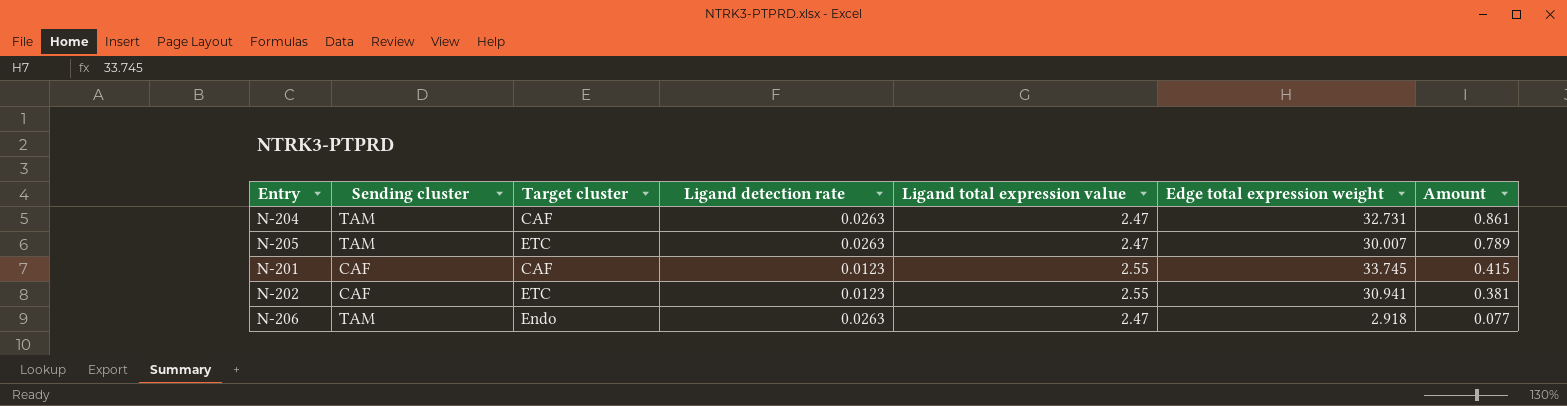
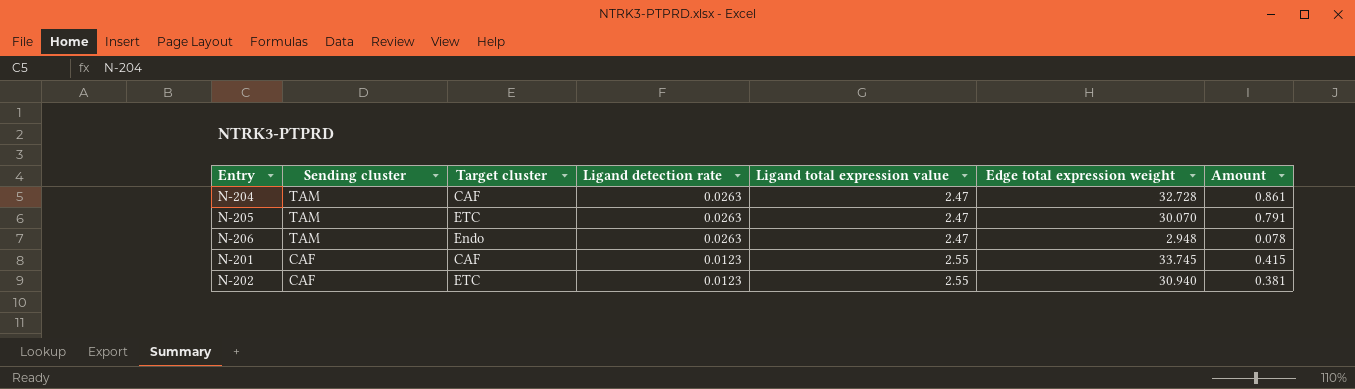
row order: Amount descending -> Sending cluster descending
N-204 | Edge total expression weight: 32.731 -> 32.728
N-205 | Edge total expression weight: 30.007 -> 30.070
N-205 | Amount: 0.789 -> 0.791
N-206 | Edge total expression weight: 2.918 -> 2.948
N-206 | Amount: 0.077 -> 0.078
N-202 | Edge total expression weight: 30.941 -> 30.940

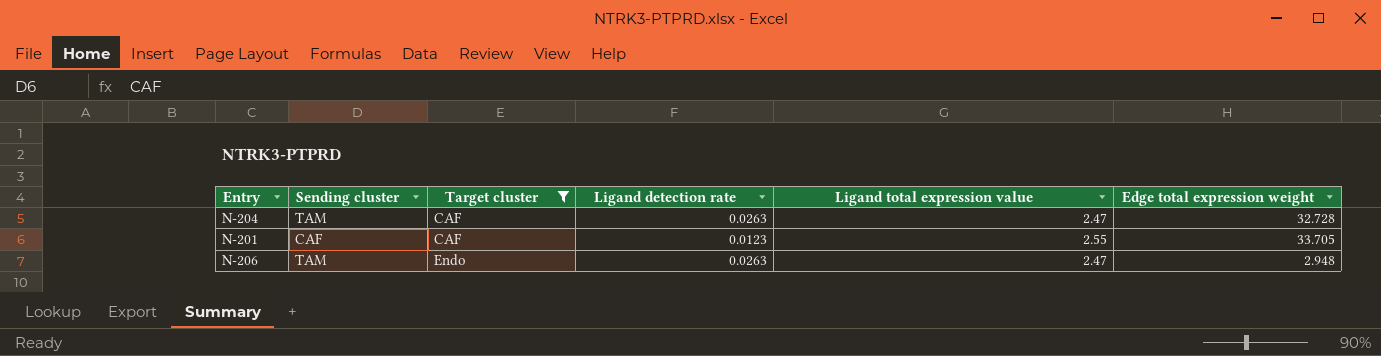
filter: none -> Target cluster != ETC
row order: Sending cluster descending -> Target cluster ascending
column Amount | formula: [Ligand detection rate] * [Edge total expression weight] -> none
N-201 | Edge total expression weight: 33.745 -> 33.705

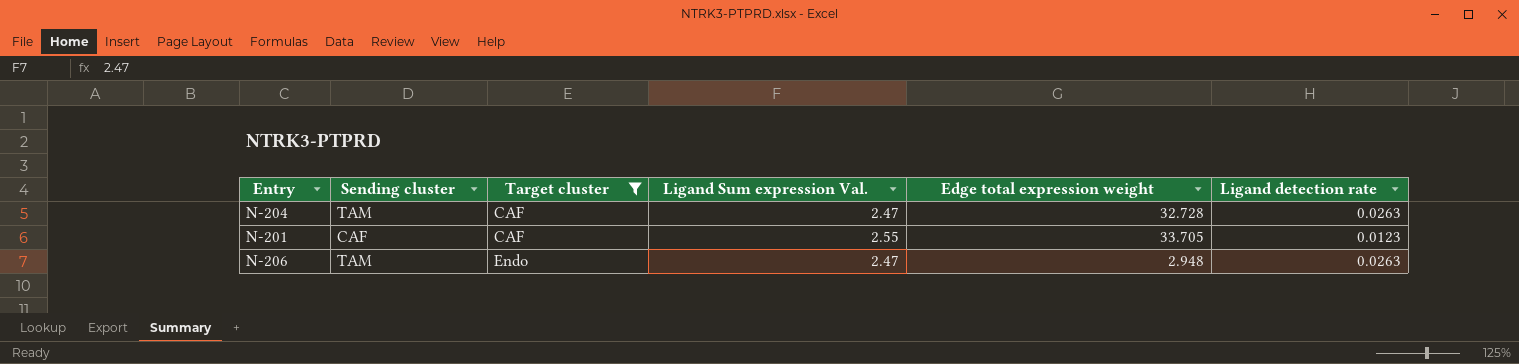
column name: Ligand total expression value -> Ligand Sum expression Val.
column Ligand detection rate | position: 4 -> 6

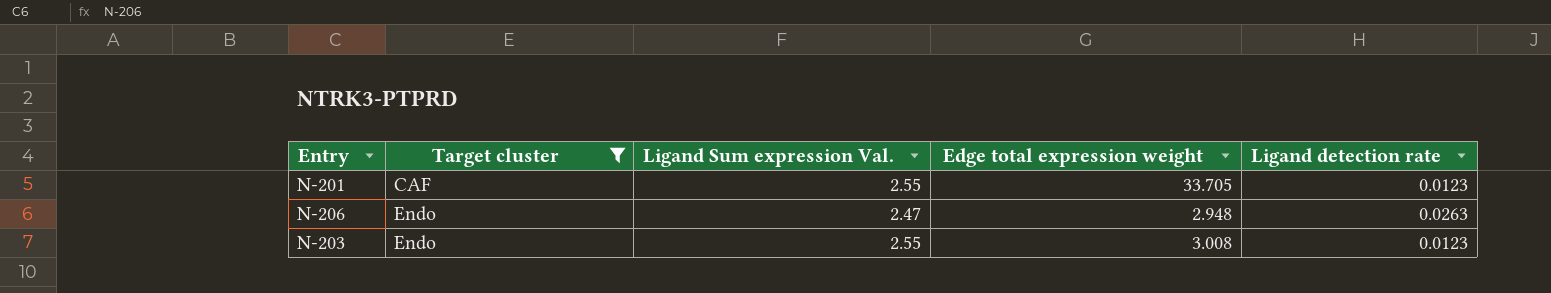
column Sending cluster | position: 2 -> none
row N-204: TAM | CAF | 2.47 | 32.728 | 0.0263 -> none
row N-203: none -> Endo | 2.55 | 3.008 | 0.0123

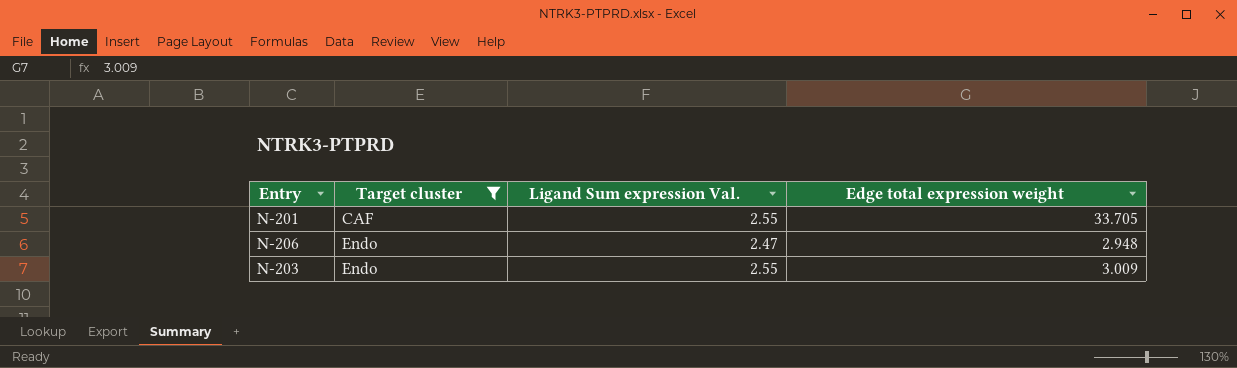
column Ligand detection rate | position: 5 -> none
N-203 | Edge total expression weight: 3.008 -> 3.009

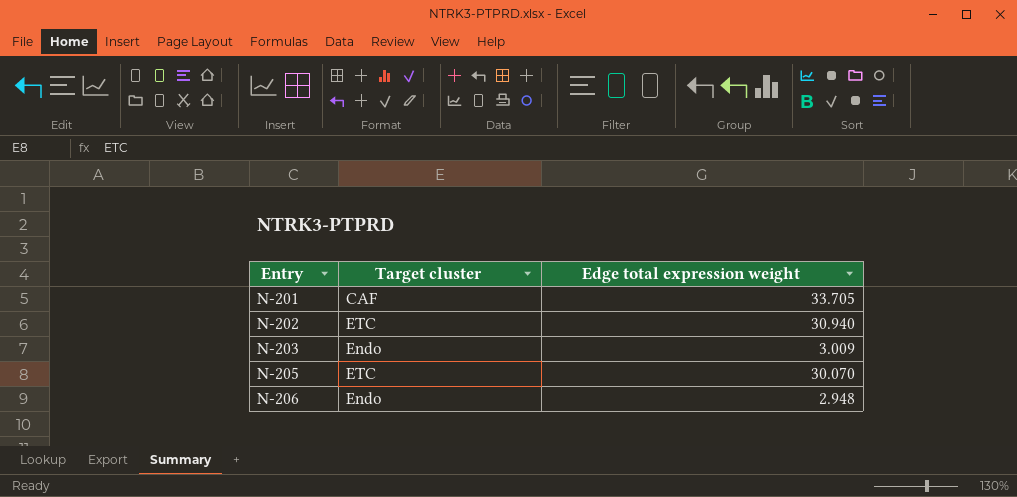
filter: Target cluster != ETC -> none
row order: Target cluster ascending -> Entry ascending
column Ligand Sum expression Val. | position: 3 -> none

